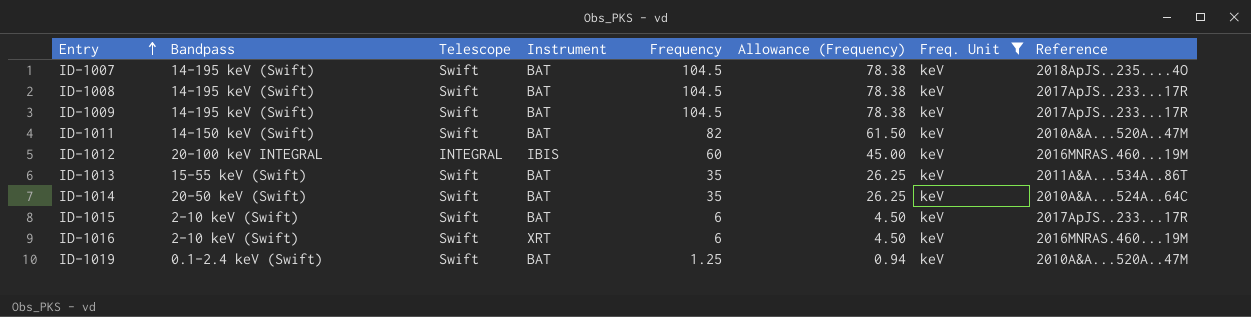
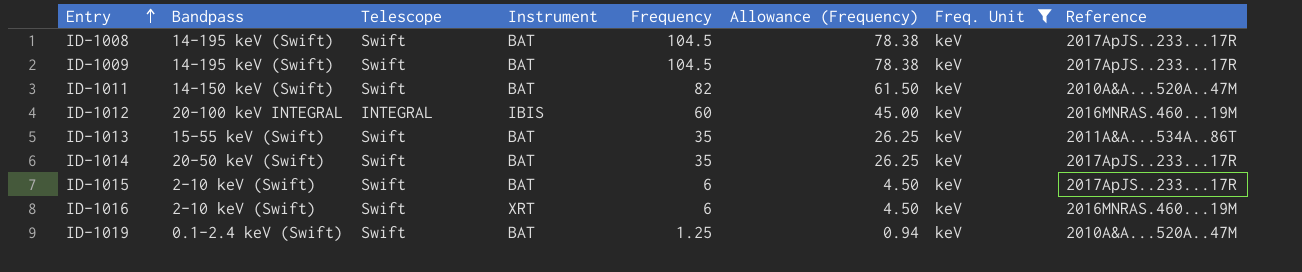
row ID-1007: 14-195 keV (Swift) | Swift | BAT | 104.5 | 78.38 | keV | 2018ApJS..235....4O -> none
ID-1014 | Reference: 2010A&A...524A..64C -> 2017ApJS..233...17R

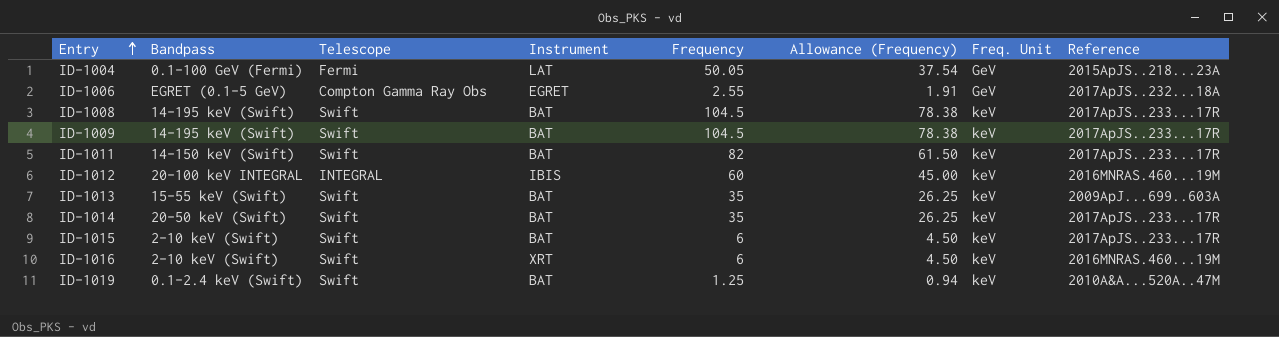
filter: Freq. Unit = keV -> none
ID-1011 | Reference: 2010A&A...520A..47M -> 2017ApJS..233...17R
ID-1013 | Reference: 2011A&A...534A..86T -> 2009ApJ...699..603A

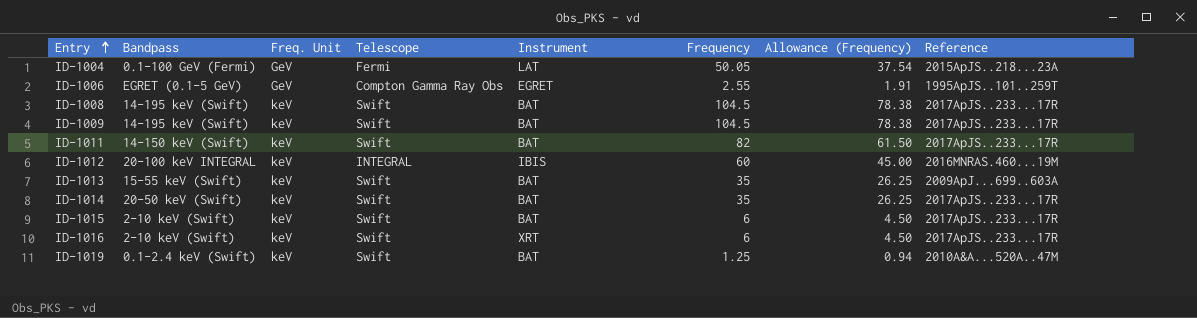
column Freq. Unit | position: 7 -> 3
ID-1006 | Reference: 2017ApJS..232...18A -> 1995ApJS..101..259T
ID-1016 | Reference: 2016MNRAS.460...19M -> 2017ApJS..233...17R

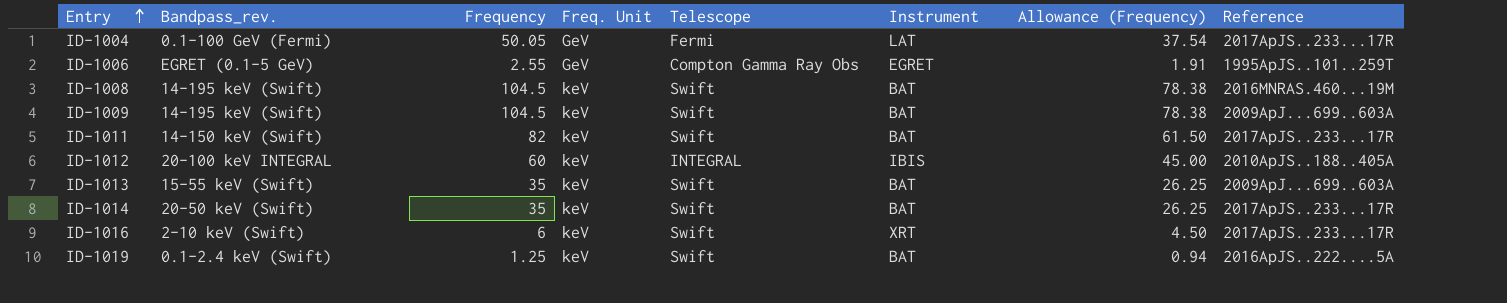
column name: Bandpass -> Bandpass_rev.
column Frequency | position: 6 -> 3
row ID-1015: 2-10 keV (Swift) | keV | Swift | BAT | 6 | 4.50 | 2017ApJS..233...17R -> none
ID-1004 | Reference: 2015ApJS..218...23A -> 2017ApJS..233...17R
ID-1008 | Reference: 2017ApJS..233...17R -> 2016MNRAS.460...19M
ID-1009 | Reference: 2017ApJS..233...17R -> 2009ApJ...699..603A
ID-1012 | Reference: 2016MNRAS.460...19M -> 2010ApJS..188..405A
ID-1019 | Reference: 2010A&A...520A..47M -> 2016ApJS..222....5A

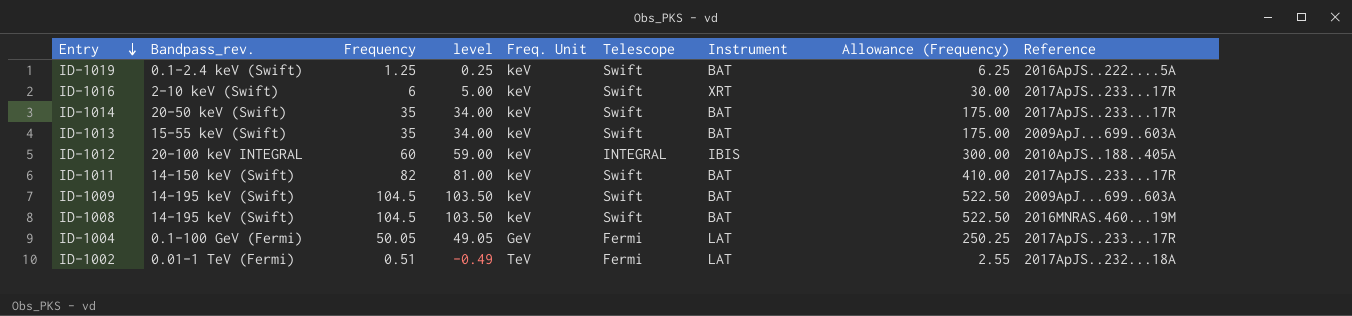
row order: Entry ascending -> Entry descending
column level | formula: none -> [Frequency] - 1
column Allowance (Frequency) | formula: [Frequency] * 0.75 -> [Frequency] * 5
row ID-1006: EGRET (0.1-5 GeV) | 2.55 | GeV | Compton Gamma Ray Obs | EGRET | 1.91 | 1995ApJS..101..259T -> none
row ID-1002: none -> 0.01-1 TeV (Fermi) | 0.51 | -0.49 | TeV | Fermi | LAT | 2.55 | 2017ApJS..232...18A

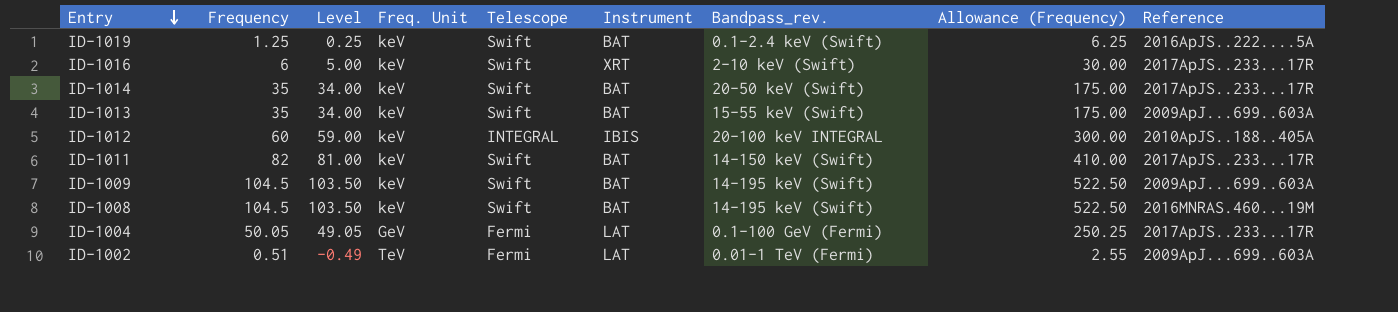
column name: level -> Level
column Bandpass_rev. | position: 2 -> 7
ID-1002 | Reference: 2017ApJS..232...18A -> 2009ApJ...699..603A

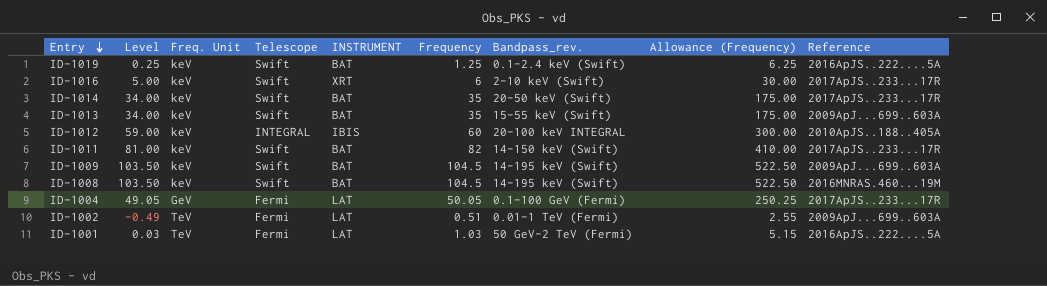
column name: Instrument -> INSTRUMENT
column Frequency | position: 2 -> 6
row ID-1001: none -> 0.03 | TeV | Fermi | LAT | 1.03 | 50 GeV-2 TeV (Fermi) | 5.15 | 2016ApJS..222....5A

